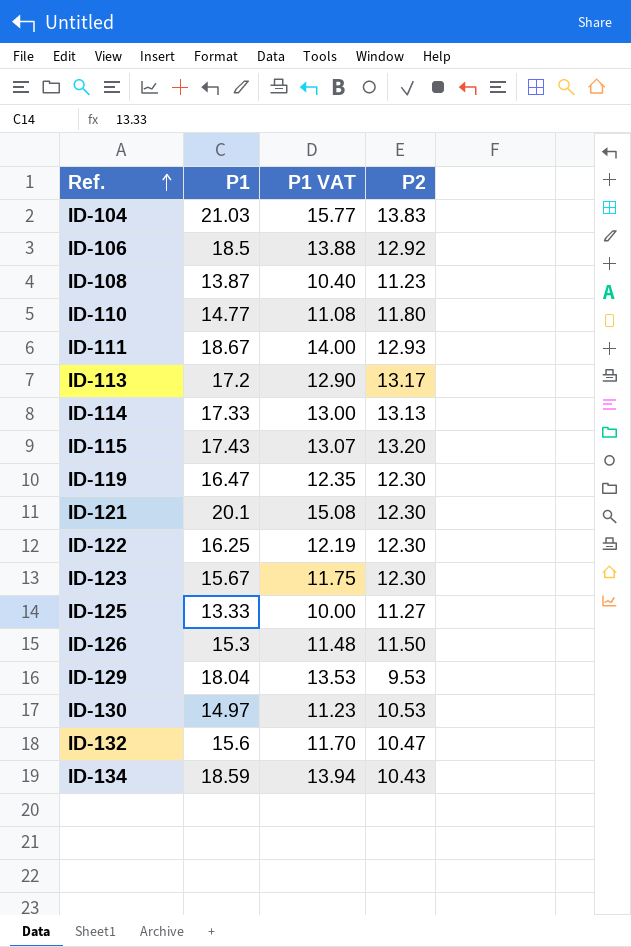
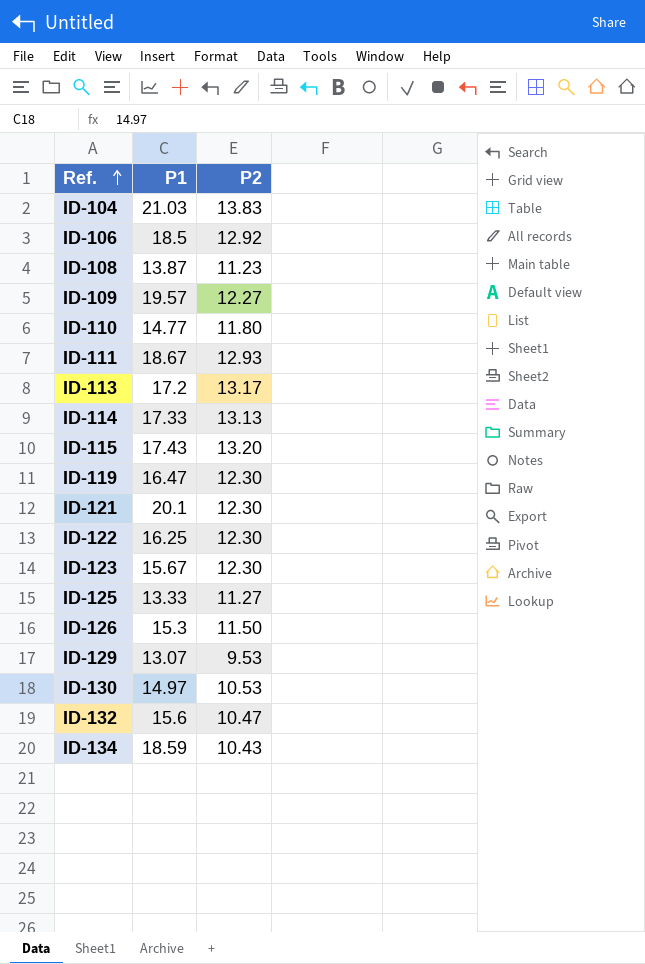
column P1 VAT | formula: [P1] * 0.75 -> none
row ID-109: none -> 19.57 | 12.27
ID-129 | P1: 18.04 -> 13.07

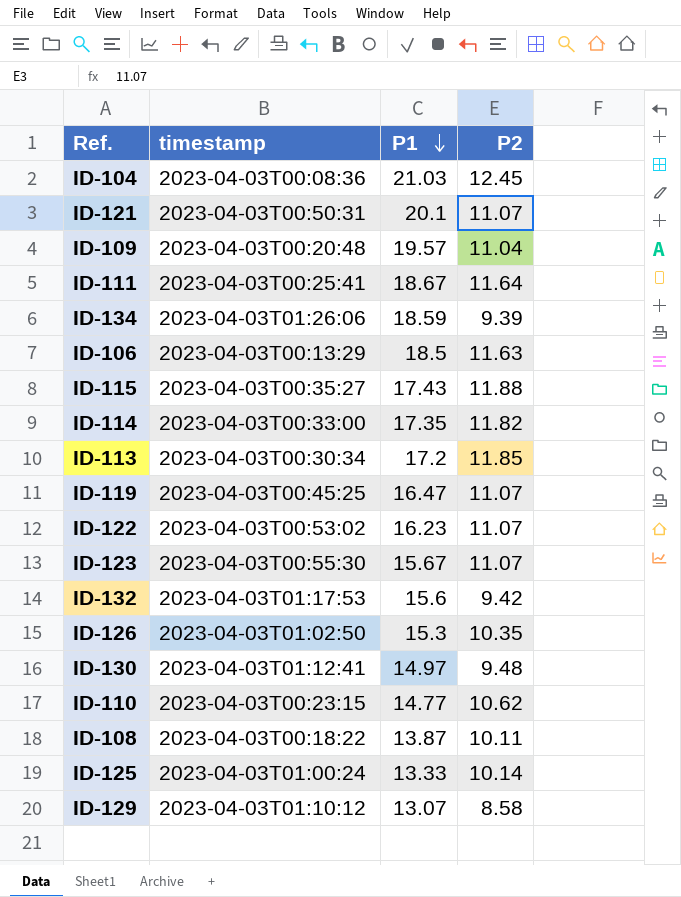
row order: Ref. ascending -> P1 descending
column timestamp | position: none -> 2
ID-104 | P2: 13.83 -> 12.45
ID-121 | P2: 12.30 -> 11.07
ID-109 | P2: 12.27 -> 11.04
ID-111 | P2: 12.93 -> 11.64
ID-134 | P2: 10.43 -> 9.39
ID-106 | P2: 12.92 -> 11.63
ID-115 | P2: 13.20 -> 11.88
ID-114 | P1: 17.33 -> 17.35
ID-114 | P2: 13.13 -> 11.82
ID-113 | P2: 13.17 -> 11.85
ID-119 | P2: 12.30 -> 11.07
ID-122 | P1: 16.25 -> 16.23
ID-122 | P2: 12.30 -> 11.07
ID-123 | P2: 12.30 -> 11.07
ID-132 | P2: 10.47 -> 9.42
ID-126 | P2: 11.50 -> 10.35
ID-130 | P2: 10.53 -> 9.48
ID-110 | P2: 11.80 -> 10.62
ID-108 | P2: 11.23 -> 10.11
ID-125 | P2: 11.27 -> 10.14
ID-129 | P2: 9.53 -> 8.58

